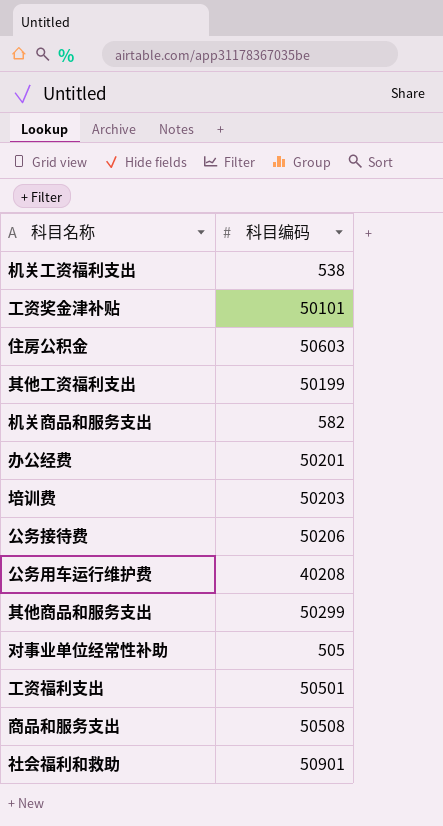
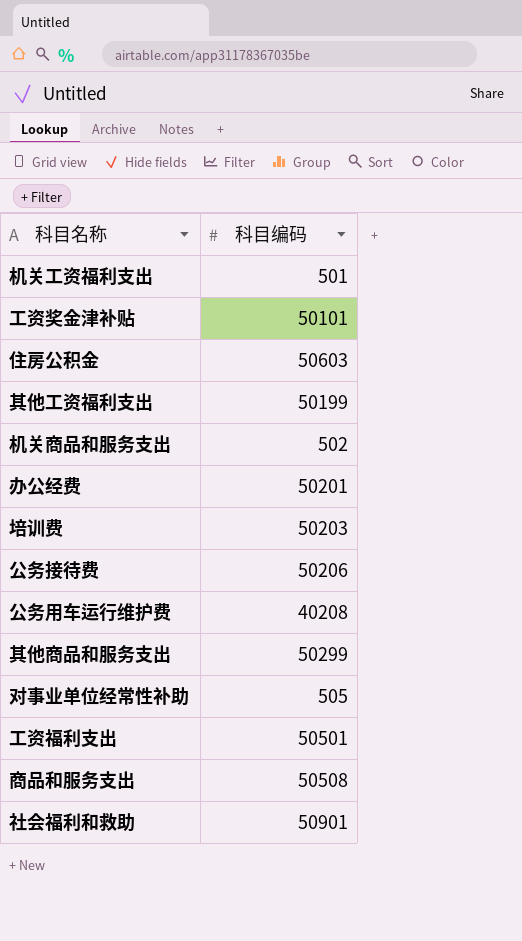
机关工资福利支出 | 科目编码: 538 -> 501
机关商品和服务支出 | 科目编码: 582 -> 502

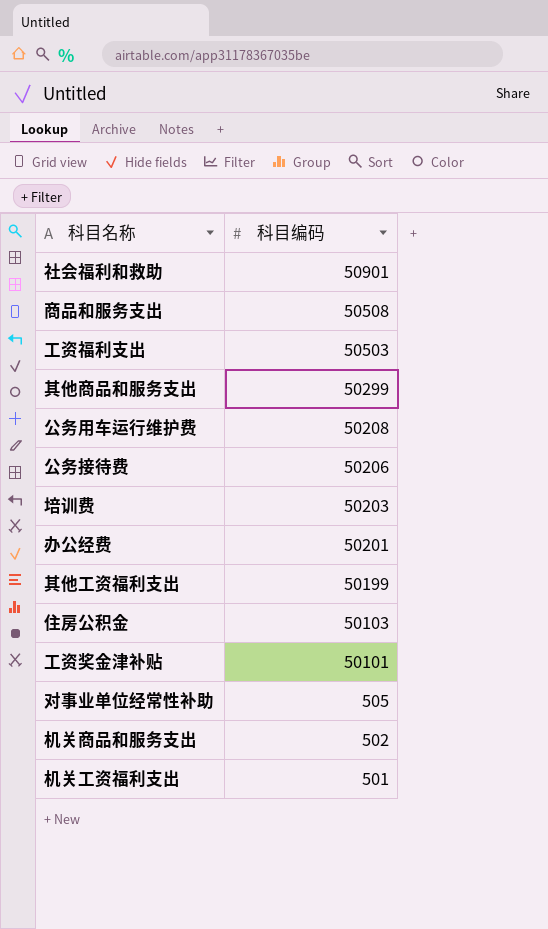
row order: none -> 科目编码 descending
工资福利支出 | 科目编码: 50501 -> 50503
公务用车运行维护费 | 科目编码: 40208 -> 50208
住房公积金 | 科目编码: 50603 -> 50103

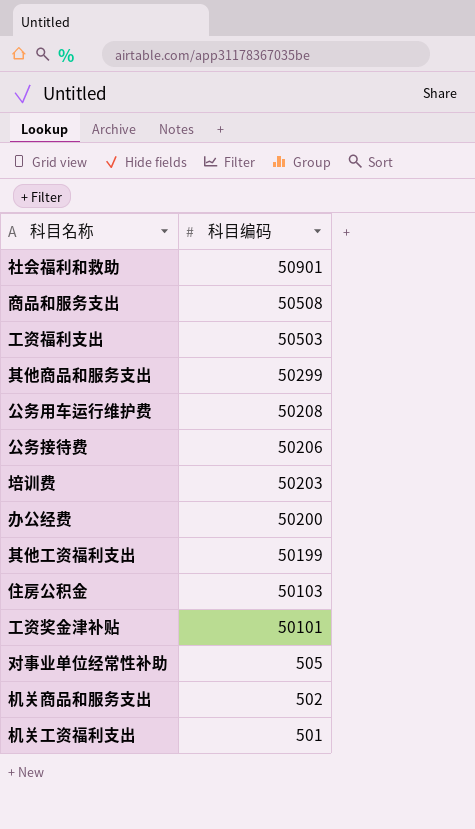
办公经费 | 科目编码: 50201 -> 50200

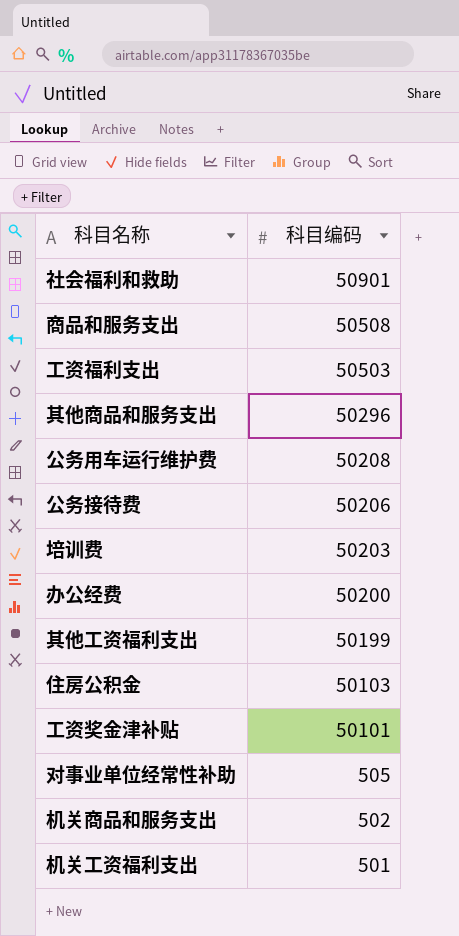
其他商品和服务支出 | 科目编码: 50299 -> 50296

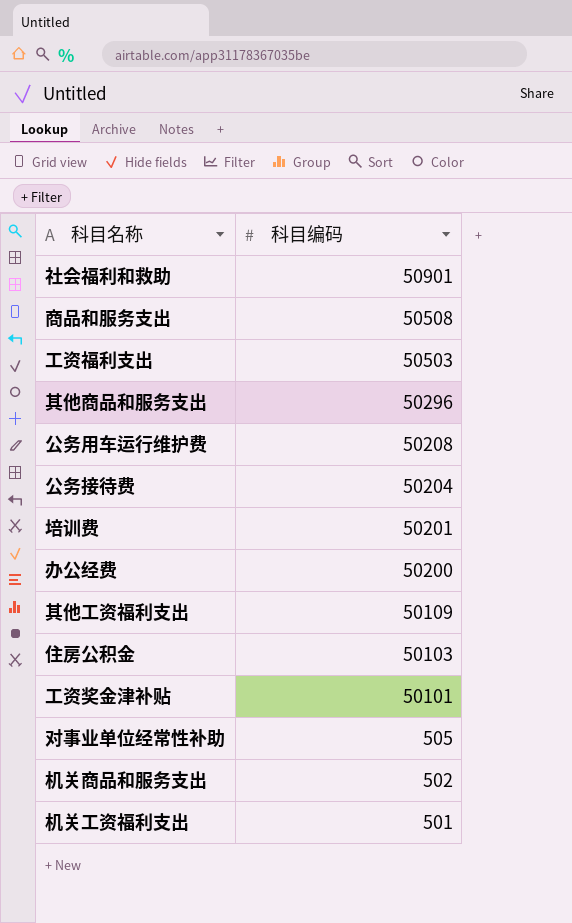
公务接待费 | 科目编码: 50206 -> 50204
培训费 | 科目编码: 50203 -> 50201
其他工资福利支出 | 科目编码: 50199 -> 50109

